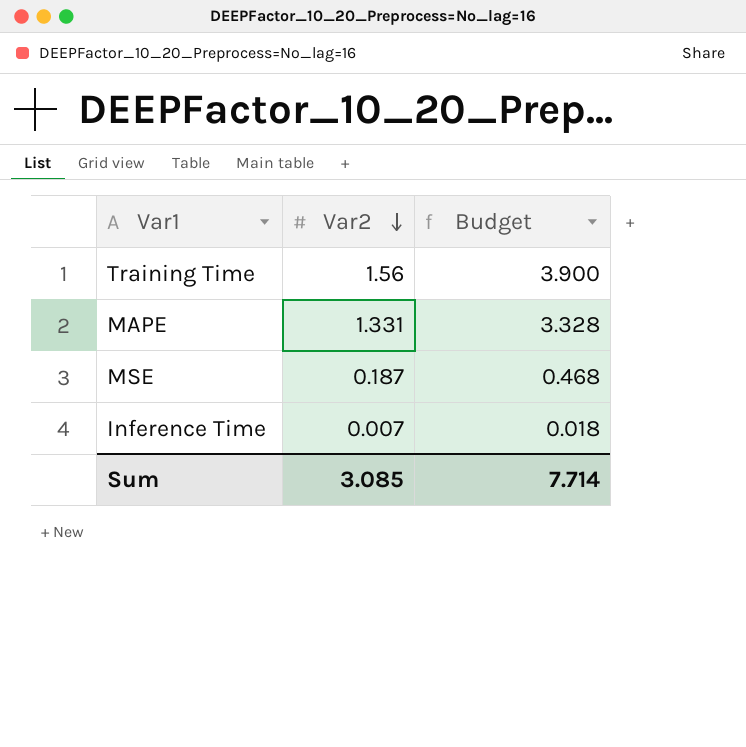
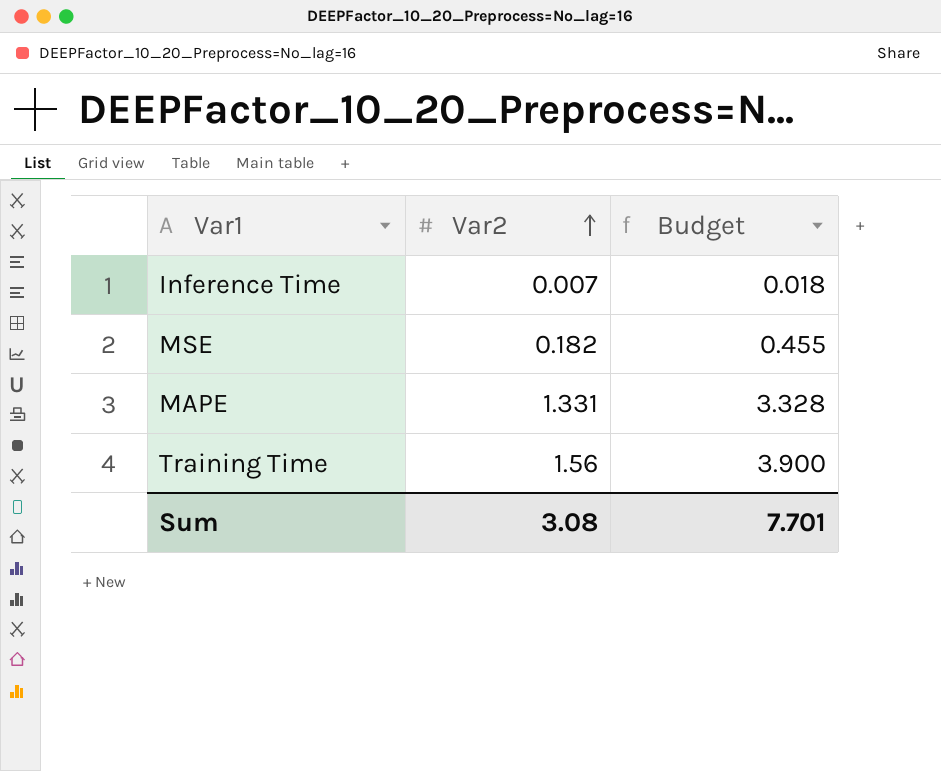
row order: Var2 descending -> Var2 ascending
MSE | Var2: 0.187 -> 0.182
MSE | Budget: 0.468 -> 0.455
Sum | Var2: 3.085 -> 3.08
Sum | Budget: 7.714 -> 7.701

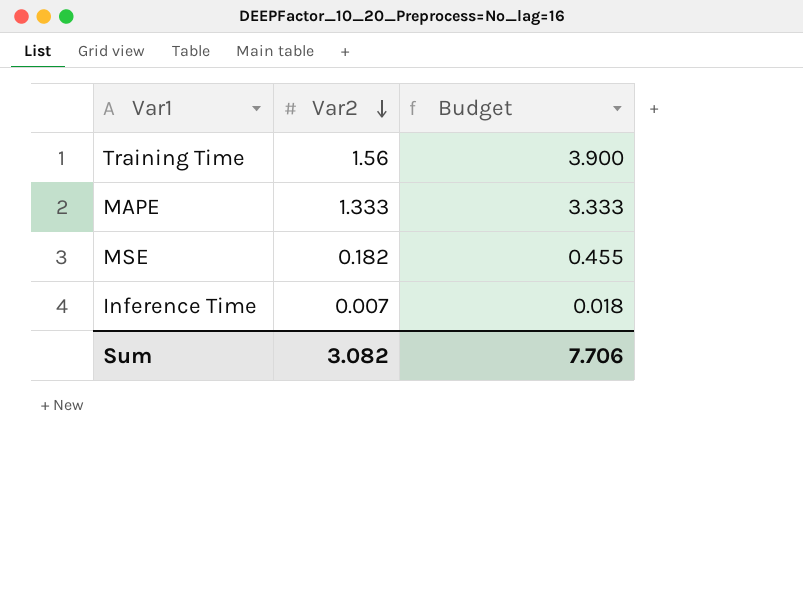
row order: Var2 ascending -> Var2 descending
MAPE | Var2: 1.331 -> 1.333
MAPE | Budget: 3.328 -> 3.333
Sum | Var2: 3.08 -> 3.082
Sum | Budget: 7.701 -> 7.706

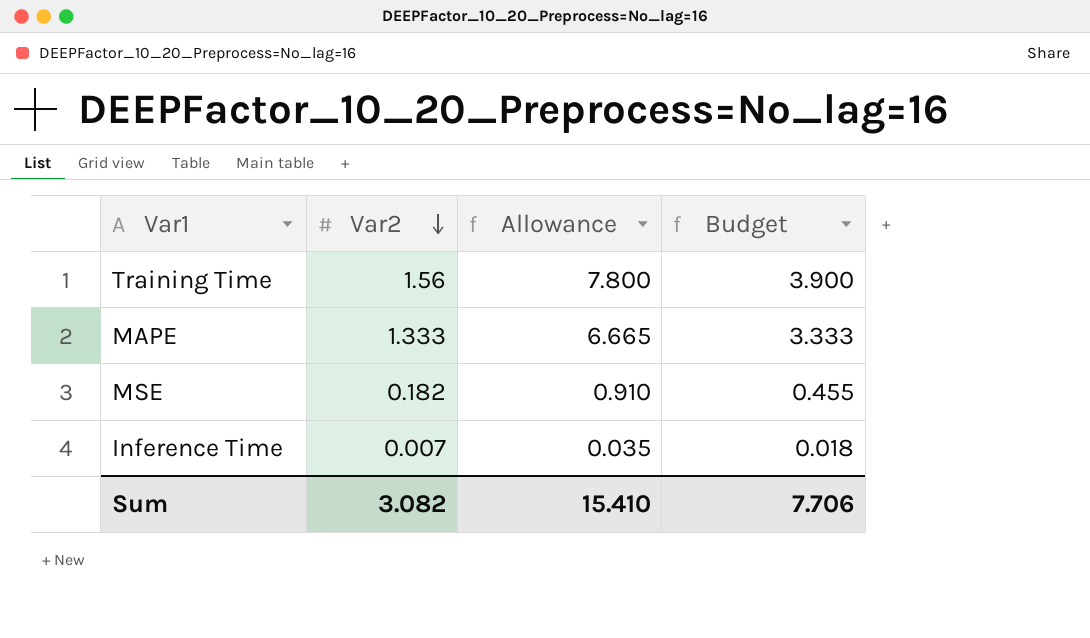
column Allowance | formula: none -> [Var2] * 5

